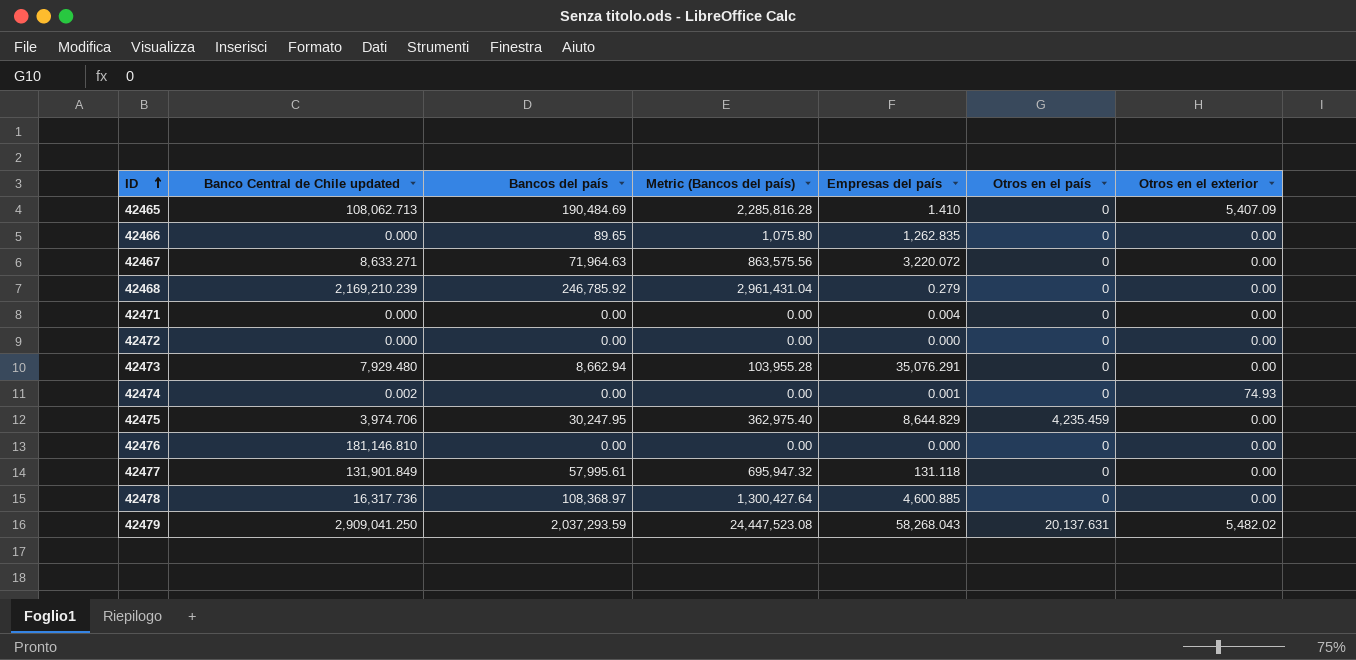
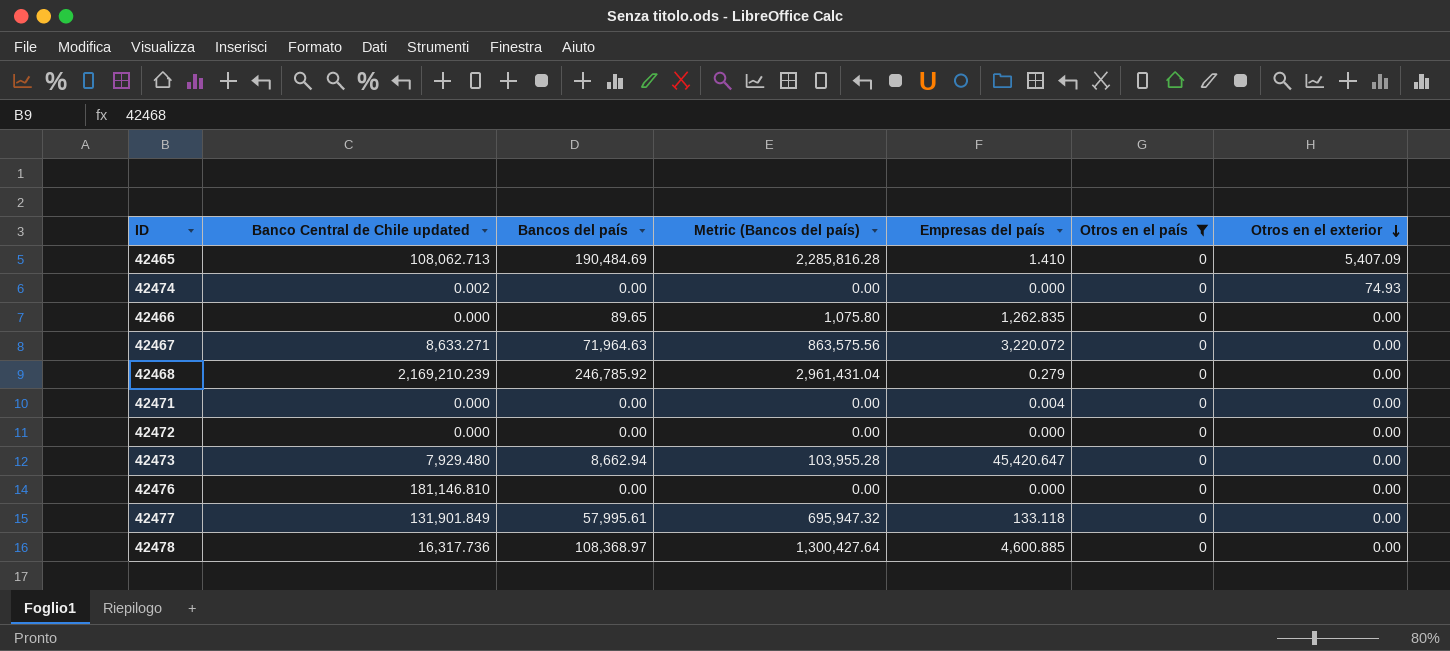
filter: none -> Otros en el país = 0
row order: ID ascending -> Otros en el exterior descending
42474 | Empresas del país: 0.001 -> 0.000
42473 | Empresas del país: 35,076.291 -> 45,420.647
42477 | Empresas del país: 131.118 -> 133.118

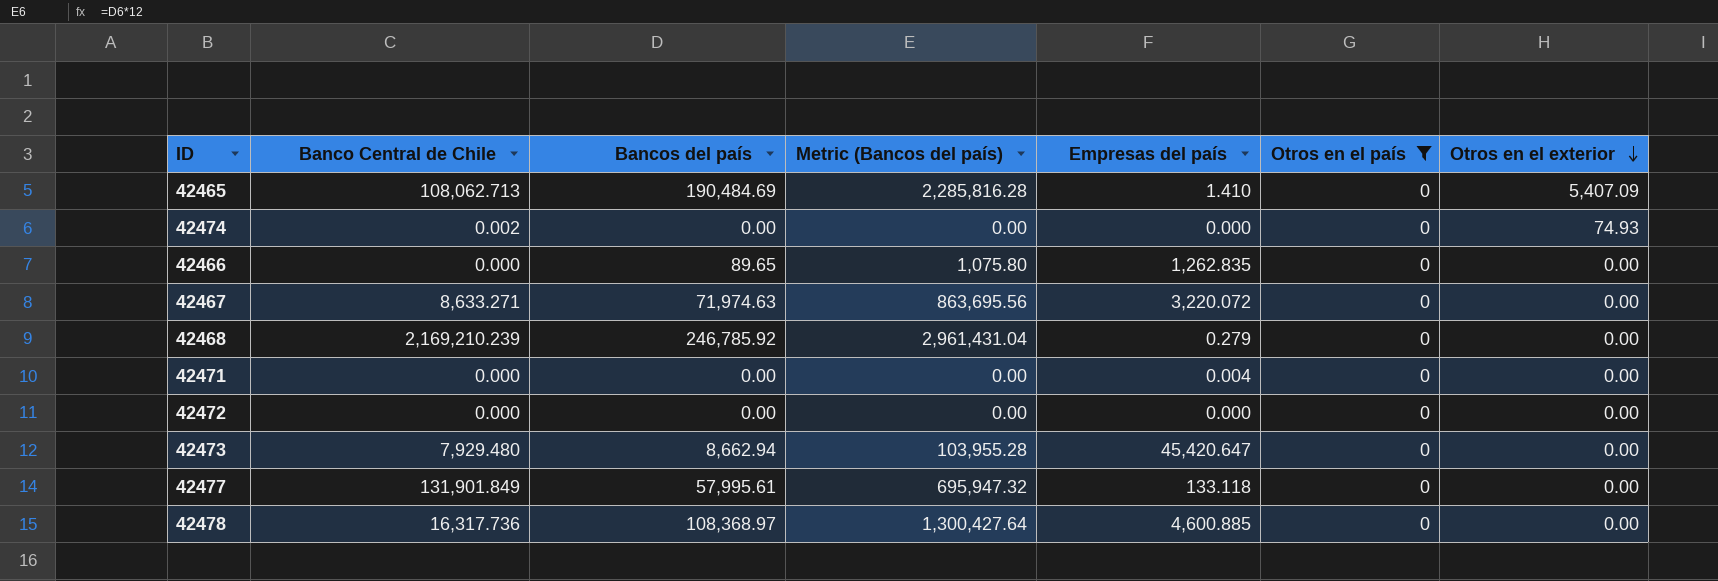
column name: Banco Central de Chile updated -> Banco Central de Chile
row 42476: 181,146.810 | 0.00 | 0.00 | 0.000 | 0 | 0.00 -> none
42467 | Bancos del país: 71,964.63 -> 71,974.63
42467 | Metric (Bancos del país): 863,575.56 -> 863,695.56

